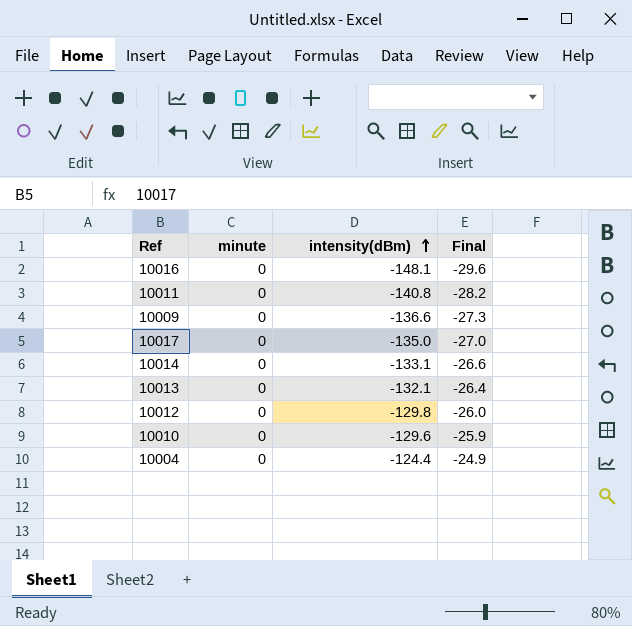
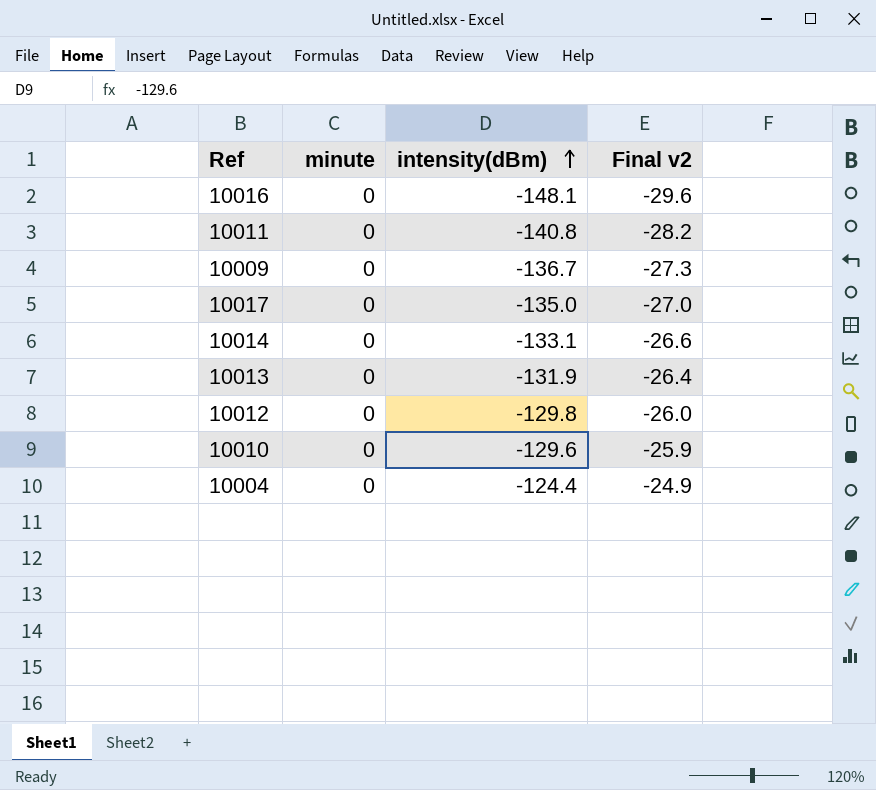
column name: Final -> Final v2
10009 | intensity(dBm): -136.6 -> -136.7
10013 | intensity(dBm): -132.1 -> -131.9

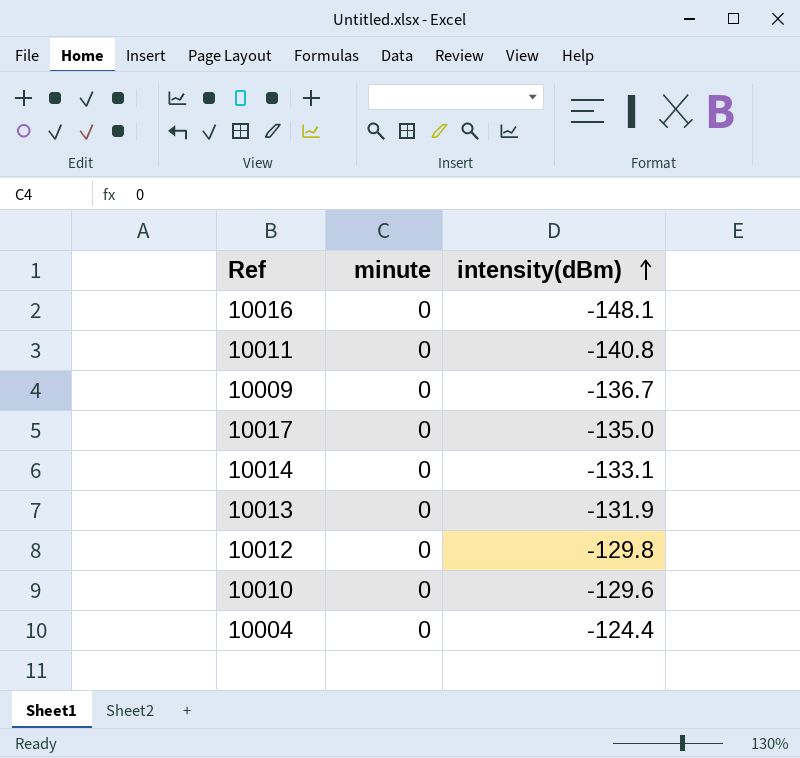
column Final v2 | formula: [intensity(dBm)] * 0.2 -> none

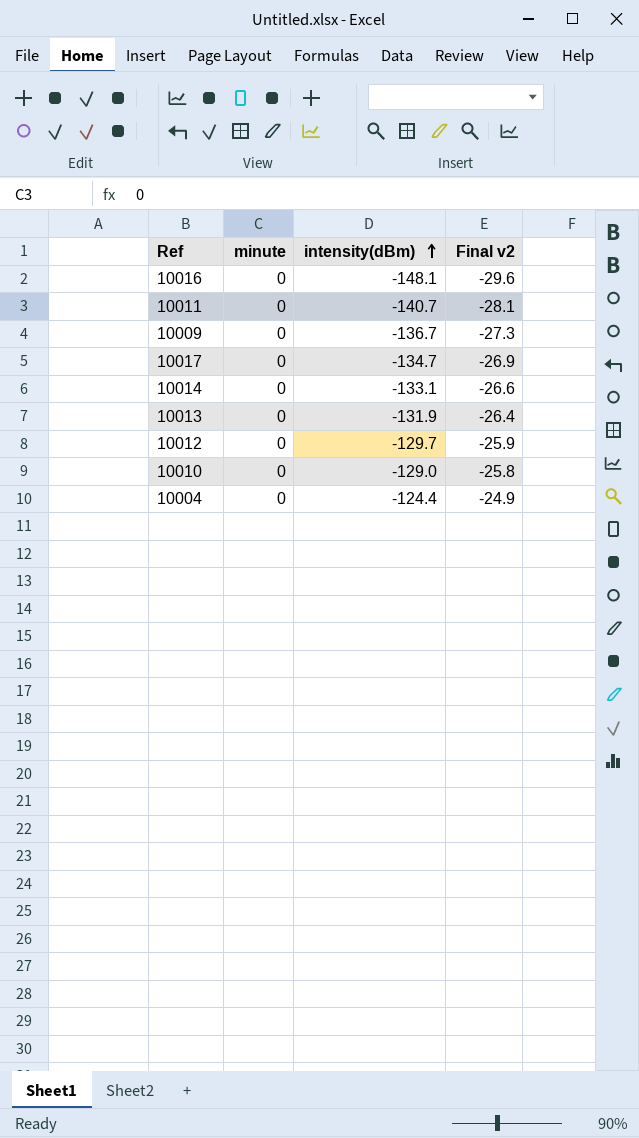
column Final v2 | formula: none -> [intensity(dBm)] * 0.2
10011 | intensity(dBm): -140.8 -> -140.7
10017 | intensity(dBm): -135.0 -> -134.7
10012 | intensity(dBm): -129.8 -> -129.7
10010 | intensity(dBm): -129.6 -> -129.0

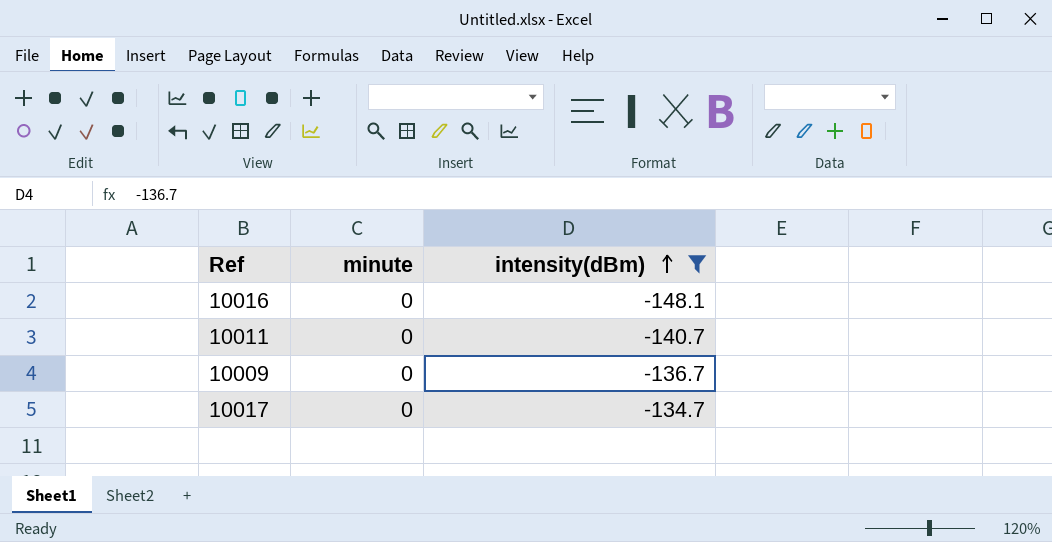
filter: none -> intensity(dBm) <= -134.7
column Final v2 | formula: [intensity(dBm)] * 0.2 -> none

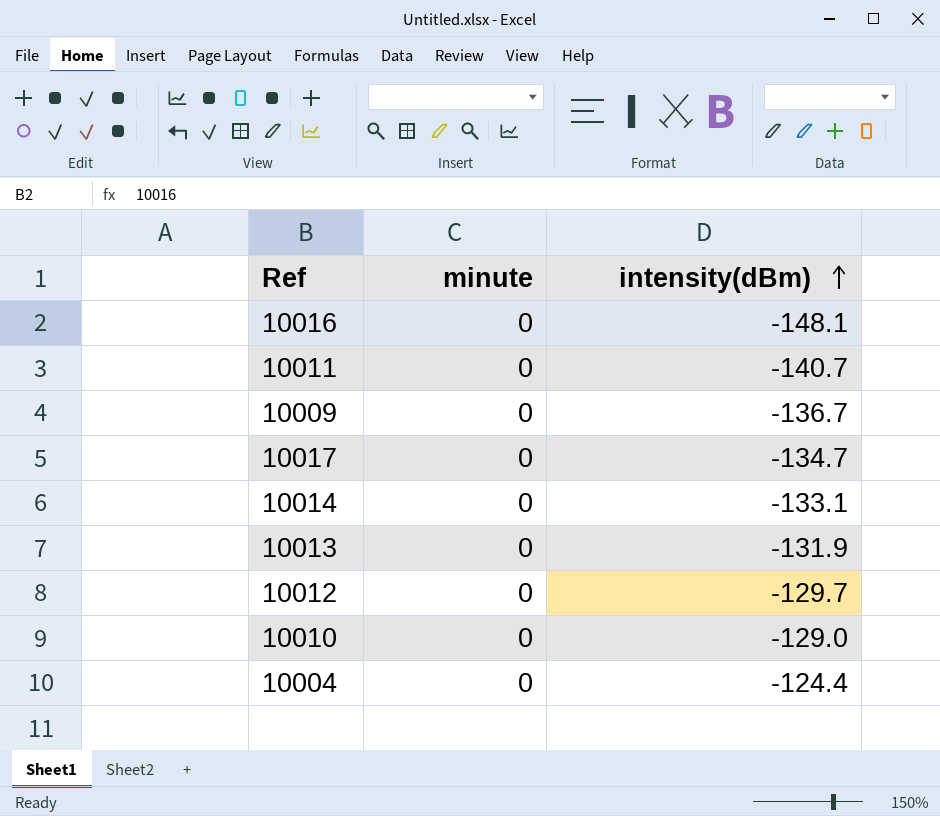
filter: intensity(dBm) <= -134.7 -> none

